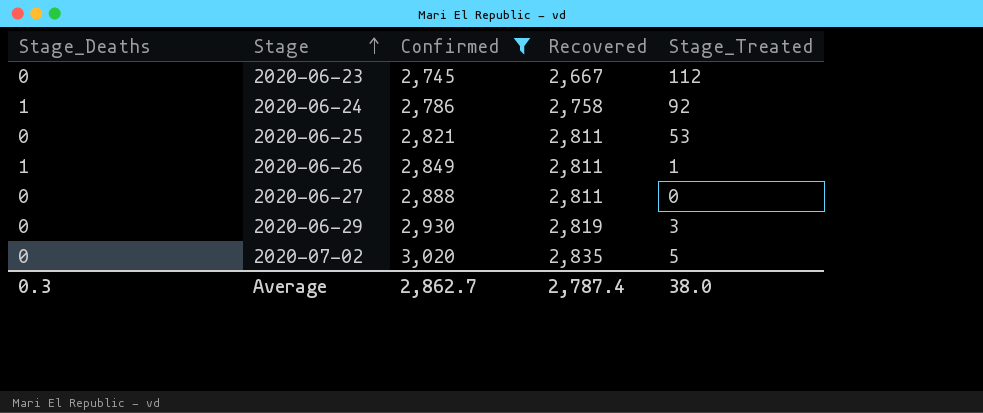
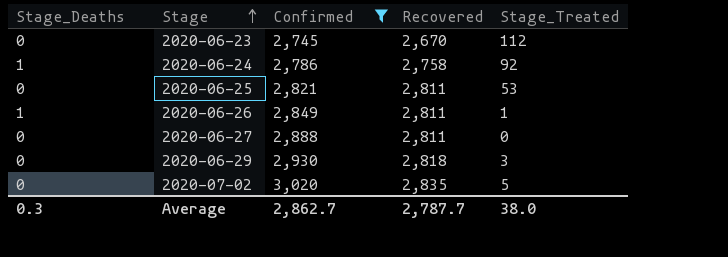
2020-06-23 | Recovered: 2,667 -> 2,670
2020-06-29 | Recovered: 2,819 -> 2,818
Average | Recovered: 2,787.4 -> 2,787.7

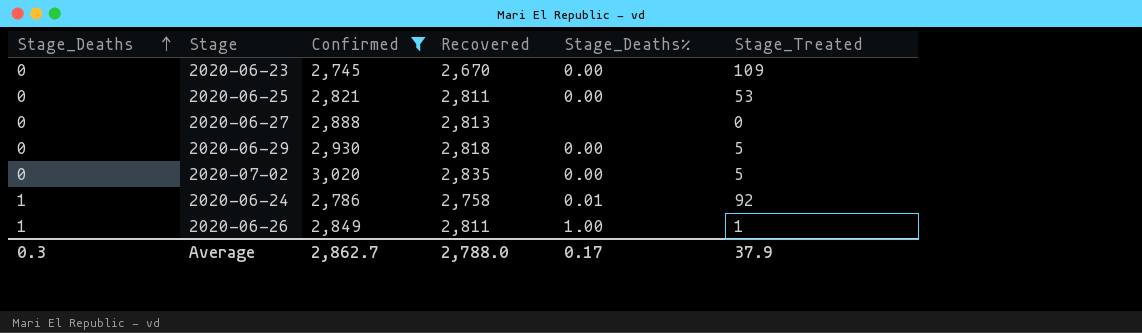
row order: Stage ascending -> Stage_Deaths ascending
column Stage_Deaths% | position: none -> 5
2020-06-23 | Stage_Treated: 112 -> 109
2020-06-27 | Recovered: 2,811 -> 2,813
2020-06-29 | Stage_Treated: 3 -> 5
Average | Recovered: 2,787.7 -> 2,788.0
Average | Stage_Treated: 38.0 -> 37.9

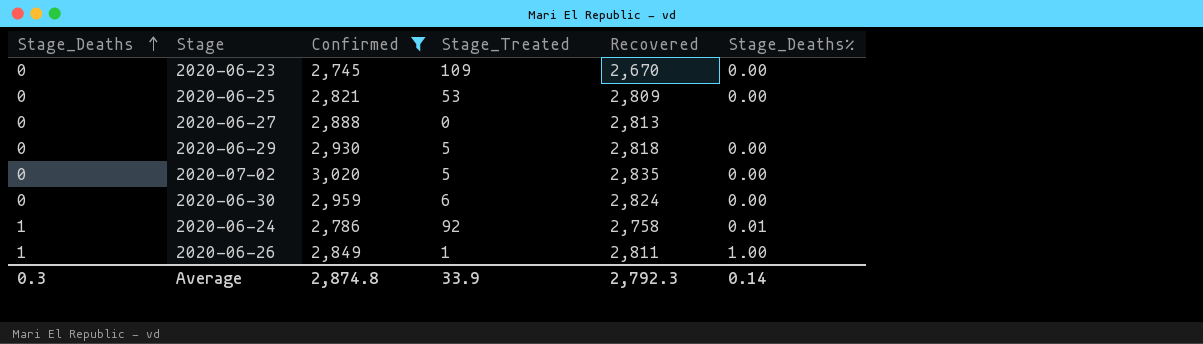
column Stage_Treated | position: 6 -> 4
2020-06-25 | Recovered: 2,811 -> 2,809
row 2020-06-30: none -> 0 | 2,959 | 6 | 2,824 | 0.00
Average | Confirmed: 2,862.7 -> 2,874.8
Average | Stage_Treated: 37.9 -> 33.9
Average | Recovered: 2,788.0 -> 2,792.3
Average | Stage_Deaths%: 0.17 -> 0.14

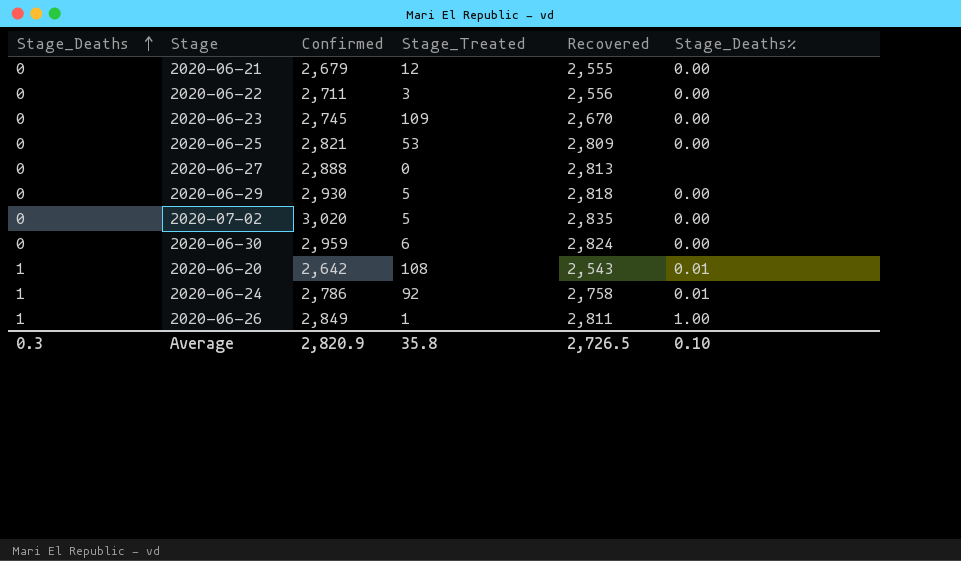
filter: Confirmed >= 2,745 -> none
Average | Confirmed: 2,874.8 -> 2,820.9
Average | Stage_Treated: 33.9 -> 35.8
Average | Recovered: 2,792.3 -> 2,726.5
Average | Stage_Deaths%: 0.14 -> 0.10

